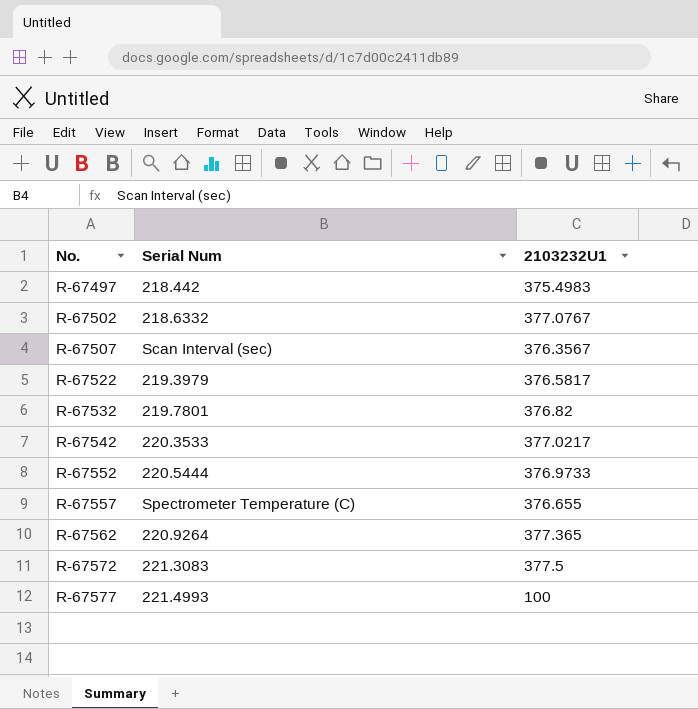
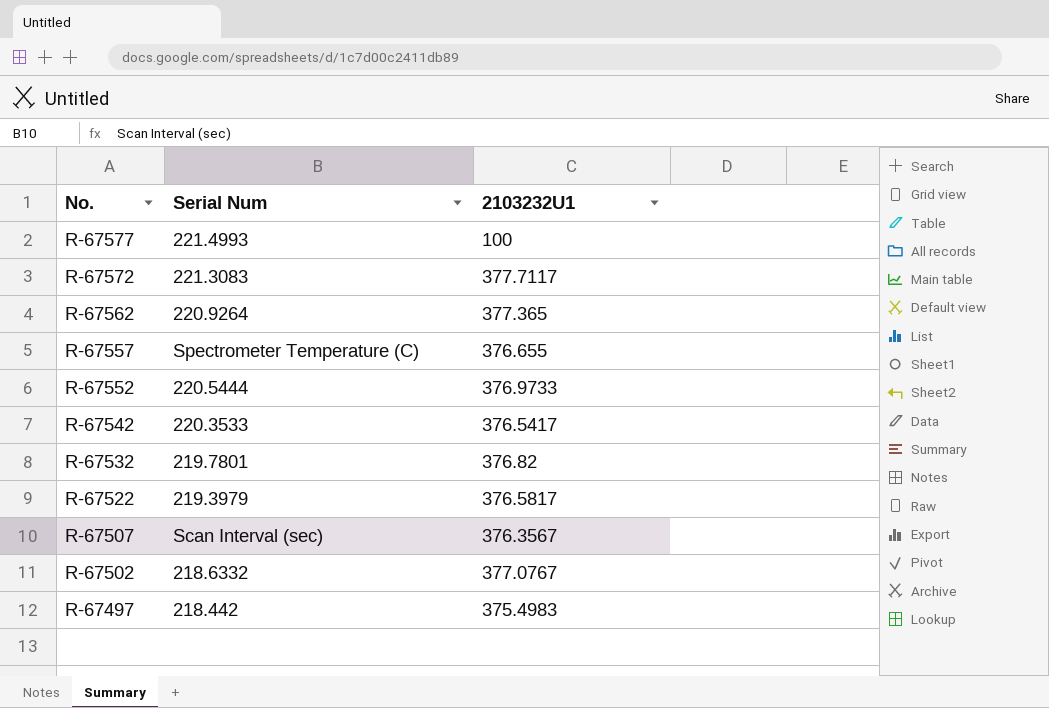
row order: No. ascending -> No. descending
R-67572 | 2103232U1: 377.5 -> 377.7117
R-67542 | 2103232U1: 377.0217 -> 376.5417

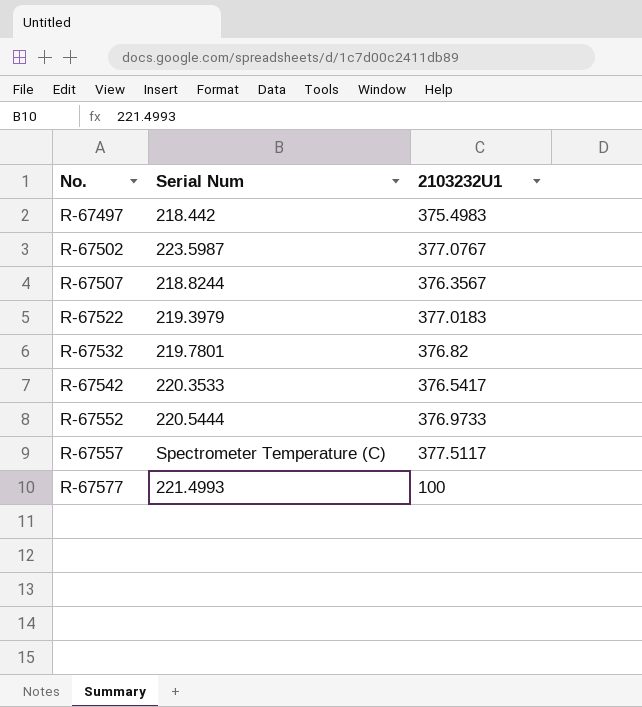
row order: No. descending -> No. ascending
row R-67572: 221.3083 | 377.7117 -> none
row R-67562: 220.9264 | 377.365 -> none
R-67502 | Serial Num: 218.6332 -> 223.5987
R-67507 | Serial Num: Scan Interval (sec) -> 218.8244
R-67522 | 2103232U1: 376.5817 -> 377.0183
R-67557 | 2103232U1: 376.655 -> 377.5117

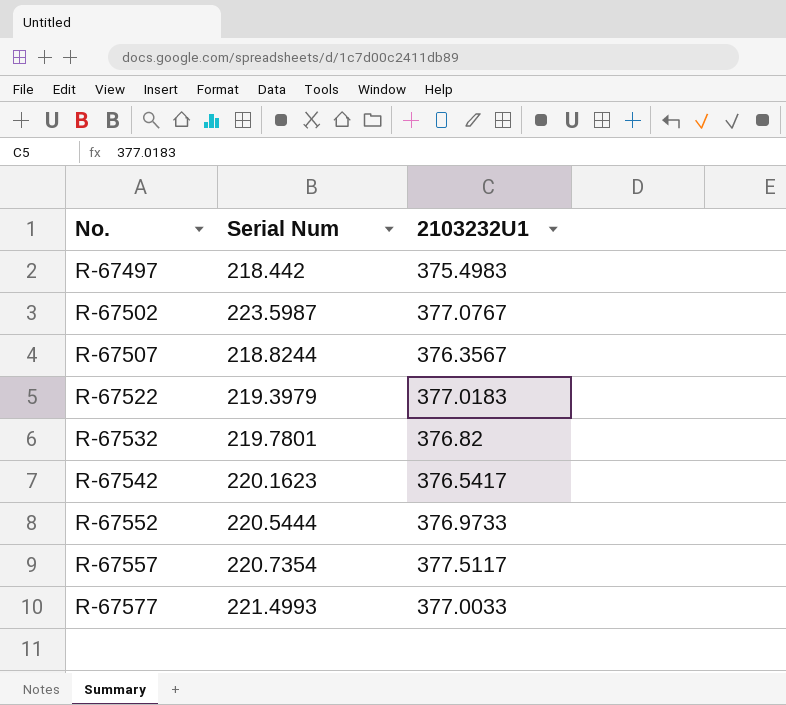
R-67542 | Serial Num: 220.3533 -> 220.1623
R-67557 | Serial Num: Spectrometer Temperature (C) -> 220.7354
R-67577 | 2103232U1: 100 -> 377.0033

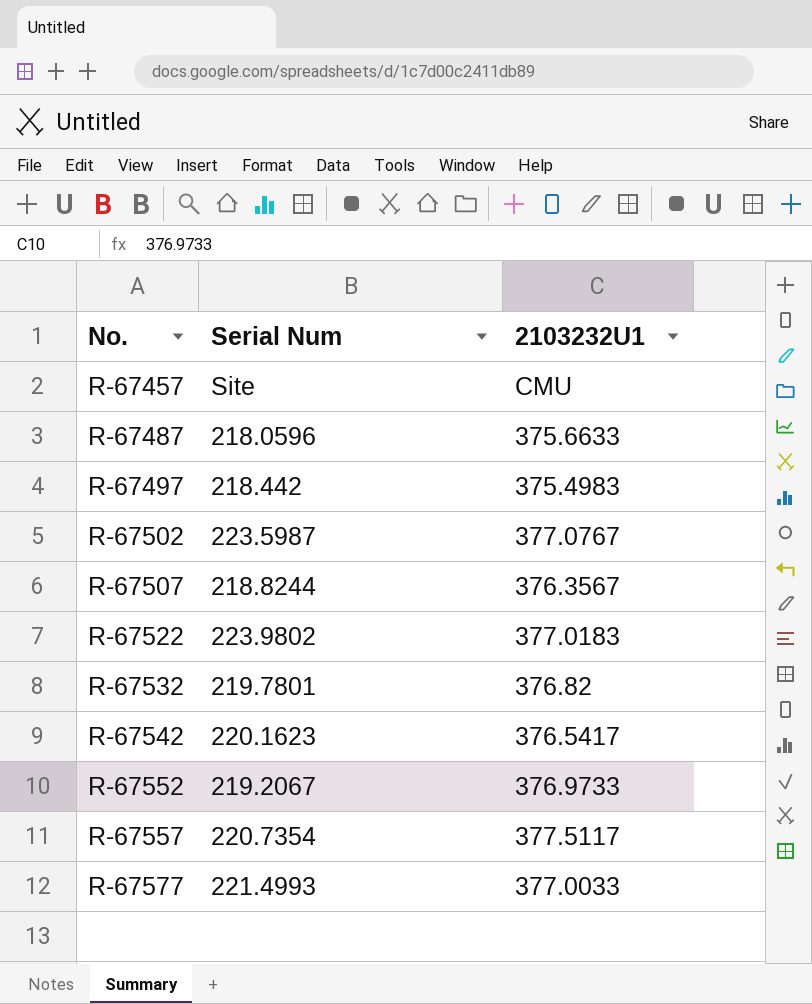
row R-67457: none -> Site | CMU
row R-67487: none -> 218.0596 | 375.6633
R-67522 | Serial Num: 219.3979 -> 223.9802
R-67552 | Serial Num: 220.5444 -> 219.2067

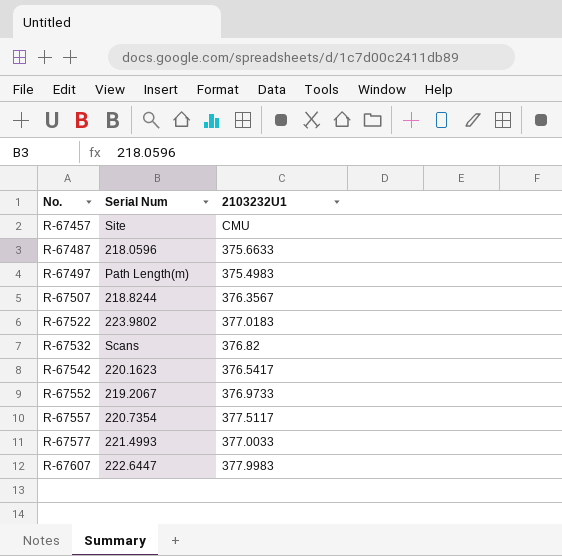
row R-67502: 223.5987 | 377.0767 -> none
R-67497 | Serial Num: 218.442 -> Path Length(m)
R-67532 | Serial Num: 219.7801 -> Scans
row R-67607: none -> 222.6447 | 377.9983

